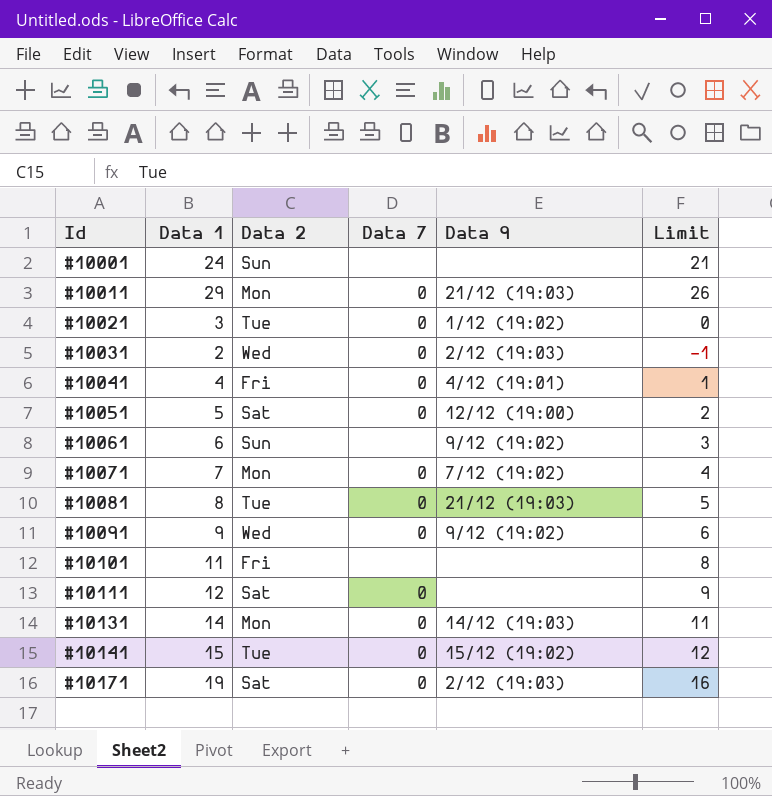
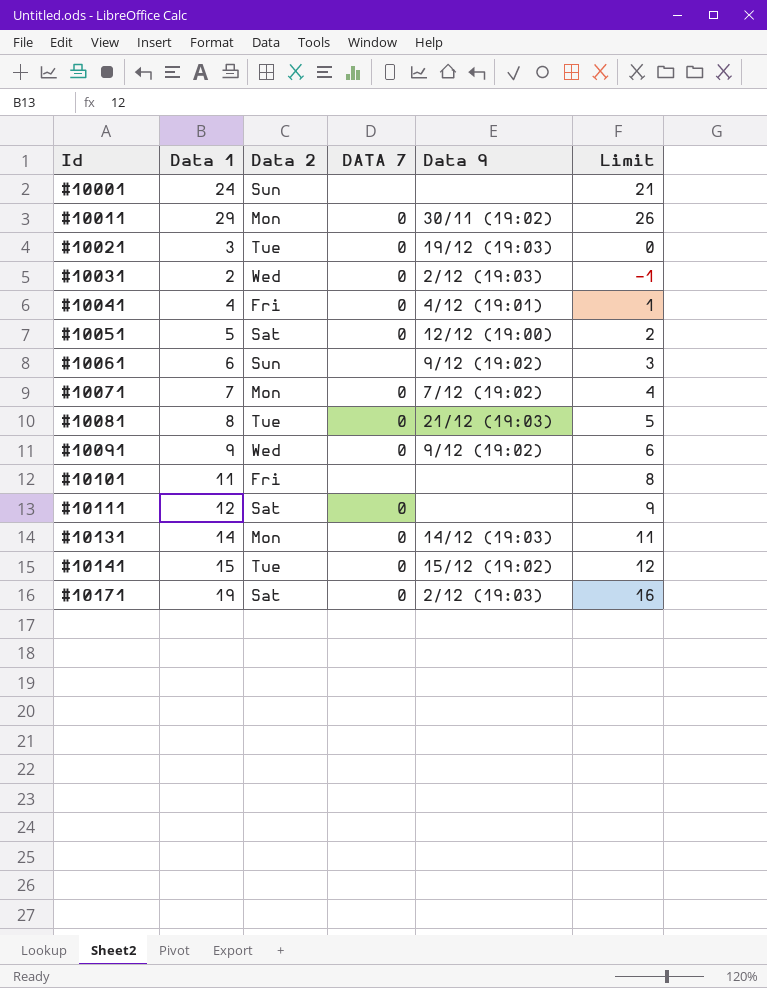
column name: Data 7 -> DATA 7
#10011 | Data 9: 21/12 (19:03) -> 30/11 (19:02)
#10021 | Data 9: 1/12 (19:02) -> 19/12 (19:03)

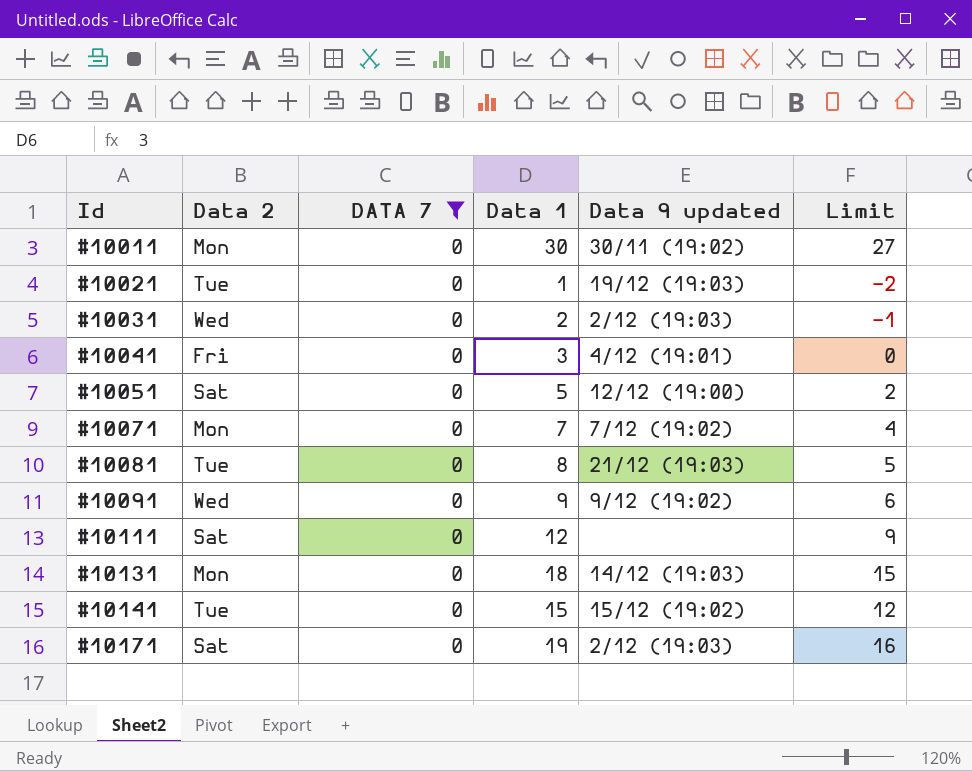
filter: none -> DATA 7 = 0
column Data 1 | position: 2 -> 4
column name: Data 9 -> Data 9 updated
#10011 | Data 1: 29 -> 30
#10011 | Limit: 26 -> 27
#10021 | Data 1: 3 -> 1
#10021 | Limit: 0 -> -2
#10041 | Data 1: 4 -> 3
#10041 | Limit: 1 -> 0
#10131 | Data 1: 14 -> 18
#10131 | Limit: 11 -> 15

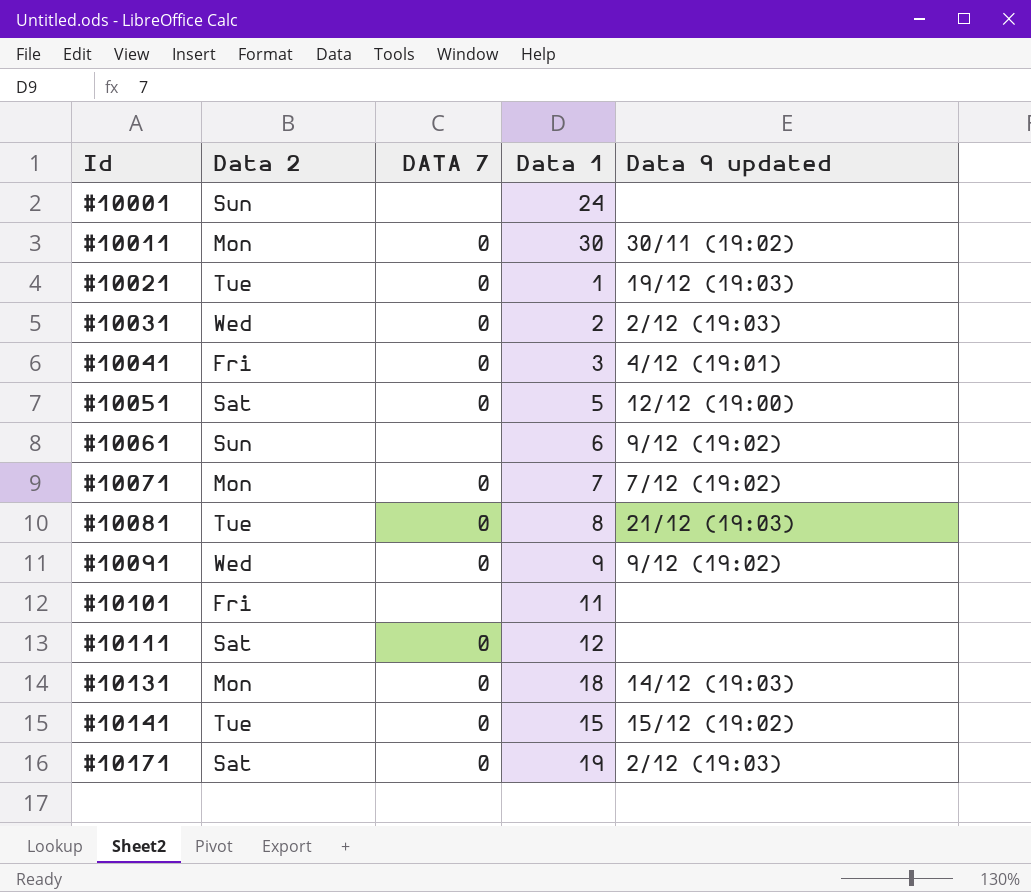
filter: DATA 7 = 0 -> none
column Limit | formula: [Data 1] - 3 -> none

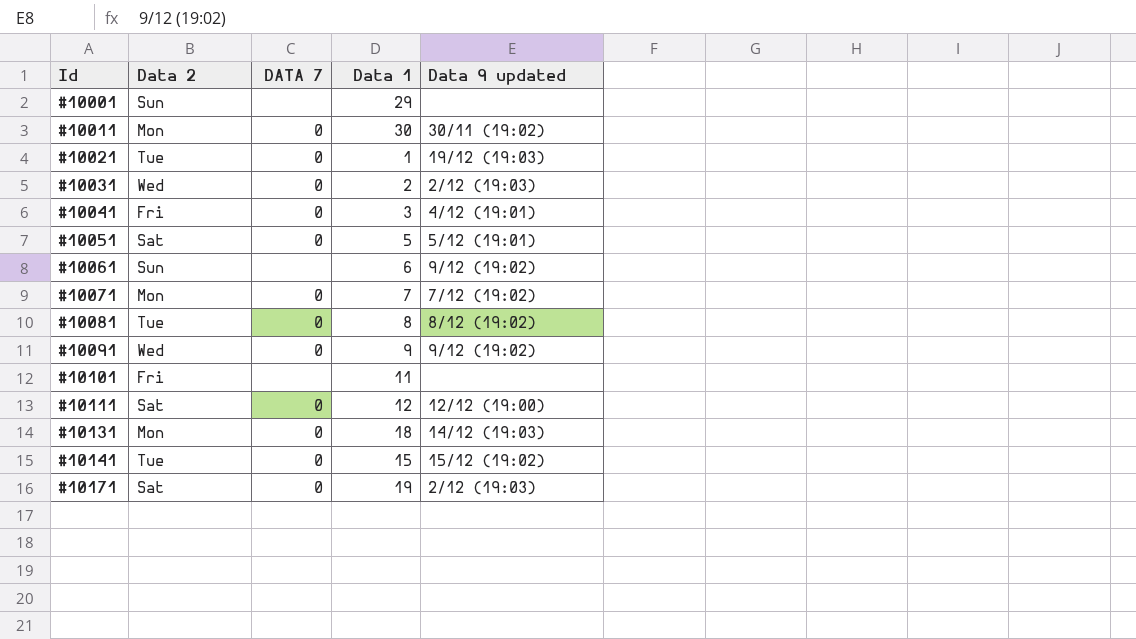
#10001 | Data 1: 24 -> 29
#10051 | Data 9 updated: 12/12 (19:00) -> 5/12 (19:01)
#10081 | Data 9 updated: 21/12 (19:03) -> 8/12 (19:02)
#10111 | Data 9 updated: none -> 12/12 (19:00)

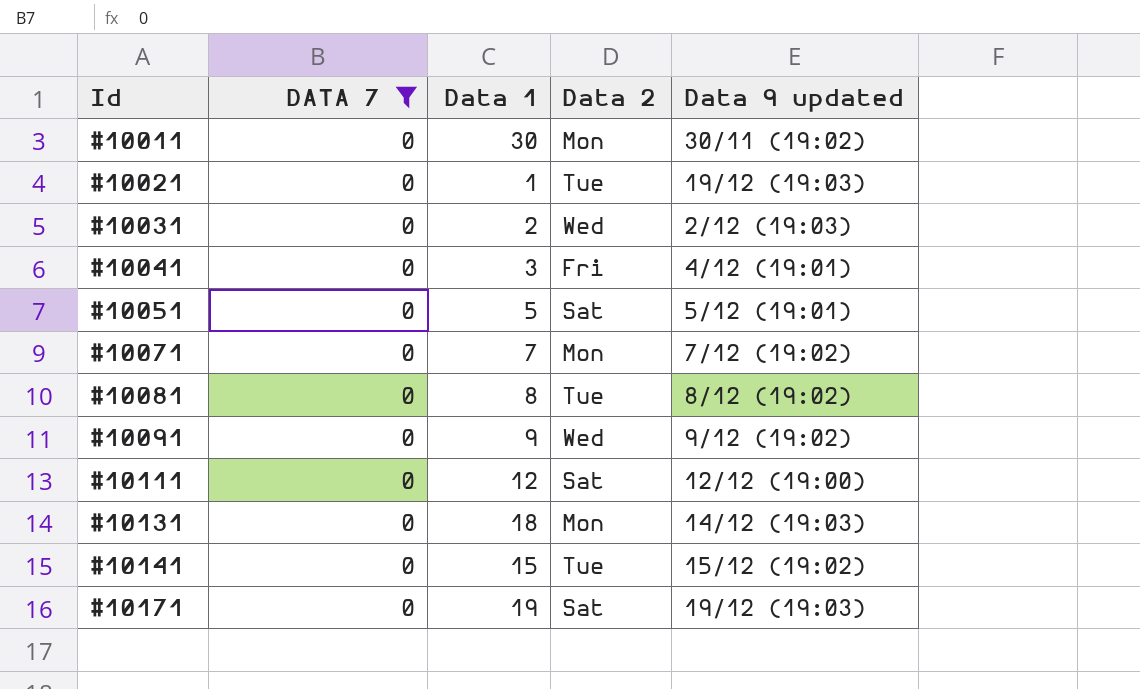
filter: none -> DATA 7 = 0
column Data 2 | position: 2 -> 4
#10171 | Data 9 updated: 2/12 (19:03) -> 19/12 (19:03)

